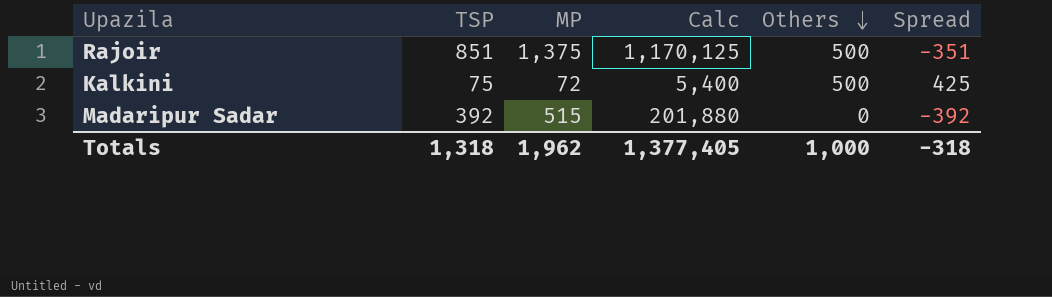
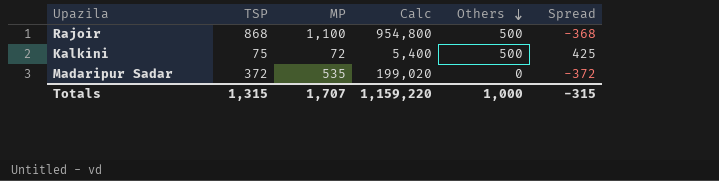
Rajoir | TSP: 851 -> 868
Rajoir | MP: 1,375 -> 1,100
Rajoir | Calc: 1,170,125 -> 954,800
Rajoir | Spread: -351 -> -368
Madaripur Sadar | TSP: 392 -> 372
Madaripur Sadar | MP: 515 -> 535
Madaripur Sadar | Calc: 201,880 -> 199,020
Madaripur Sadar | Spread: -392 -> -372
Totals | TSP: 1,318 -> 1,315
Totals | MP: 1,962 -> 1,707
Totals | Calc: 1,377,405 -> 1,159,220
Totals | Spread: -318 -> -315

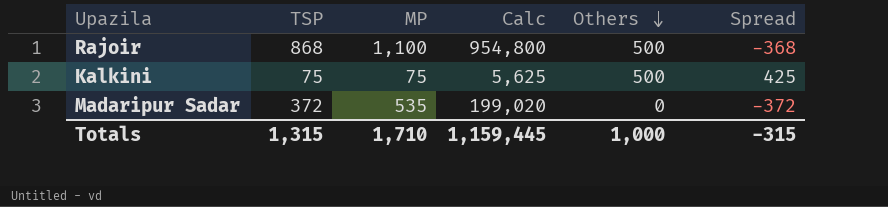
Kalkini | MP: 72 -> 75
Kalkini | Calc: 5,400 -> 5,625
Totals | MP: 1,707 -> 1,710
Totals | Calc: 1,159,220 -> 1,159,445

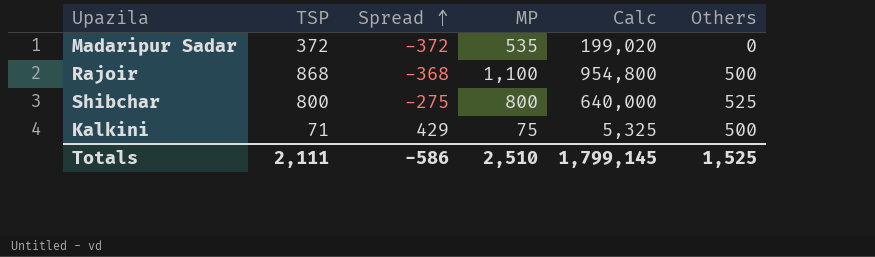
row order: Others descending -> Spread ascending
column Spread | position: 6 -> 3
row Shibchar: none -> 800 | -275 | 800 | 640,000 | 525
Kalkini | TSP: 75 -> 71
Kalkini | Spread: 425 -> 429
Kalkini | Calc: 5,625 -> 5,325
Totals | TSP: 1,315 -> 2,111
Totals | Spread: -315 -> -586
Totals | MP: 1,710 -> 2,510
Totals | Calc: 1,159,445 -> 1,799,145
Totals | Others: 1,000 -> 1,525

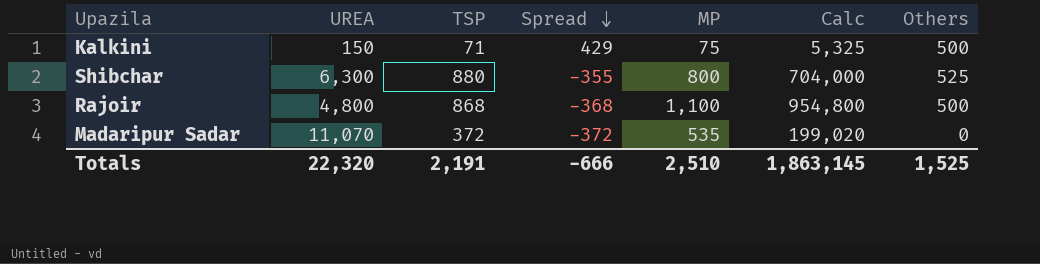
row order: Spread ascending -> Spread descending
column UREA | position: none -> 2
Shibchar | TSP: 800 -> 880
Shibchar | Spread: -275 -> -355
Shibchar | Calc: 640,000 -> 704,000
Totals | TSP: 2,111 -> 2,191
Totals | Spread: -586 -> -666
Totals | Calc: 1,799,145 -> 1,863,145

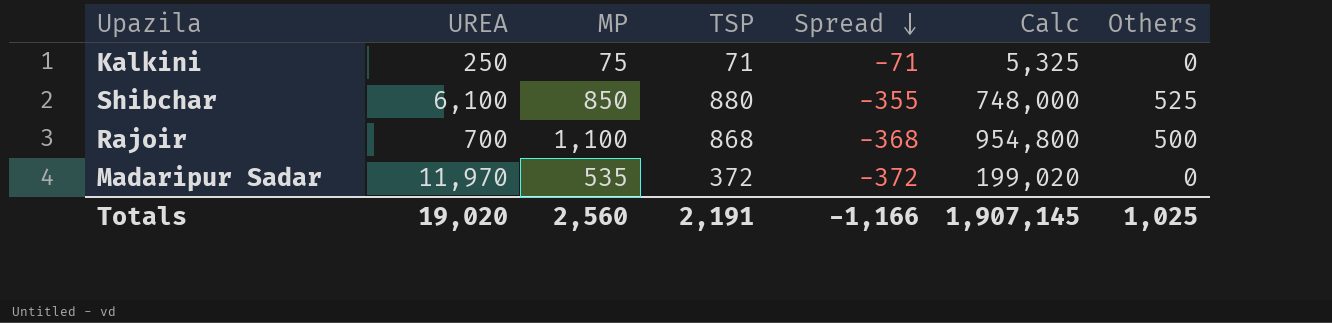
column MP | position: 5 -> 3
Kalkini | UREA: 150 -> 250
Kalkini | Spread: 429 -> -71
Kalkini | Others: 500 -> 0
Shibchar | UREA: 6,300 -> 6,100
Shibchar | MP: 800 -> 850
Shibchar | Calc: 704,000 -> 748,000
Rajoir | UREA: 4,800 -> 700
Madaripur Sadar | UREA: 11,070 -> 11,970
Totals | UREA: 22,320 -> 19,020
Totals | MP: 2,510 -> 2,560
Totals | Spread: -666 -> -1,166
Totals | Calc: 1,863,145 -> 1,907,145
Totals | Others: 1,525 -> 1,025

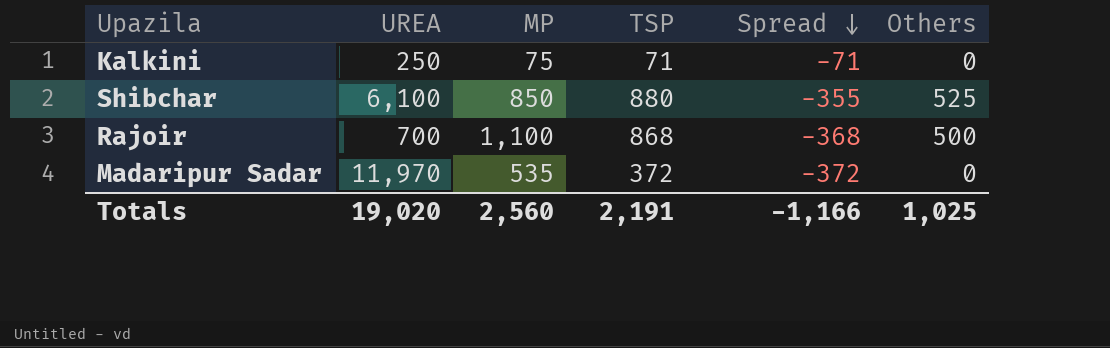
column Calc | formula: [MP] * [TSP] -> none

